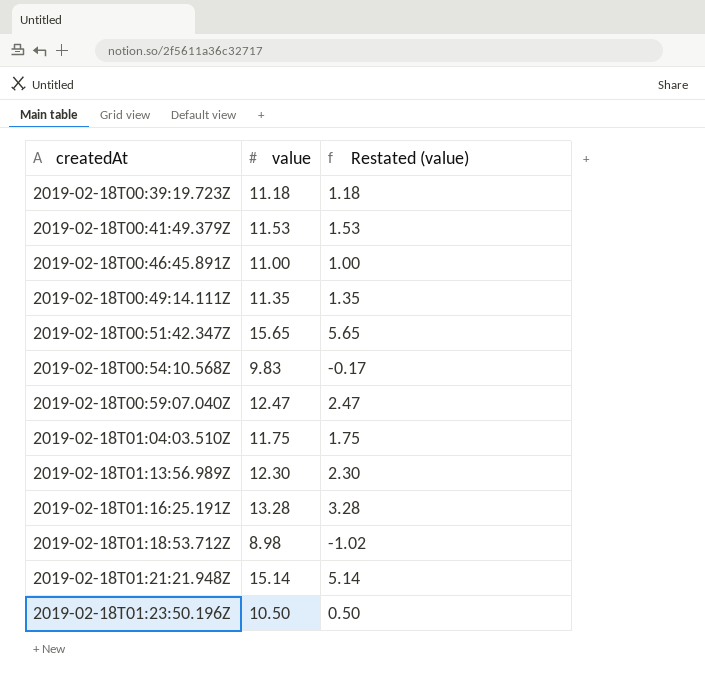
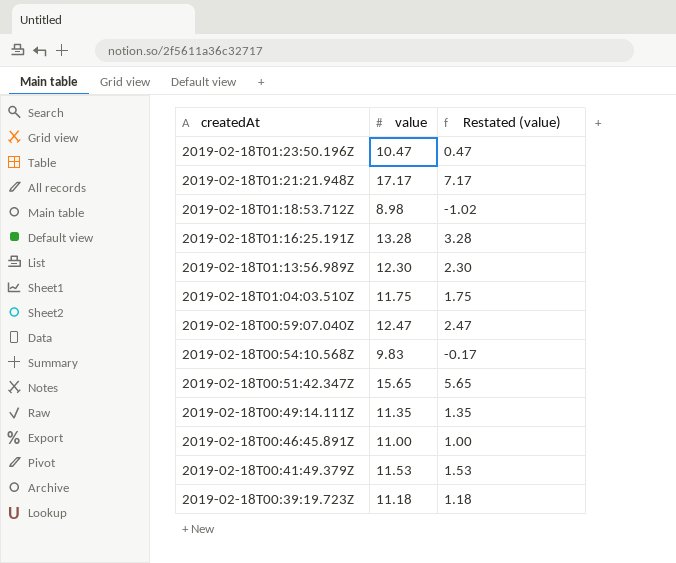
row order: createdAt ascending -> createdAt descending
2019-02-18T01:23:50.196Z | value: 10.50 -> 10.47
2019-02-18T01:23:50.196Z | Restated (value): 0.50 -> 0.47
2019-02-18T01:21:21.948Z | value: 15.14 -> 17.17
2019-02-18T01:21:21.948Z | Restated (value): 5.14 -> 7.17

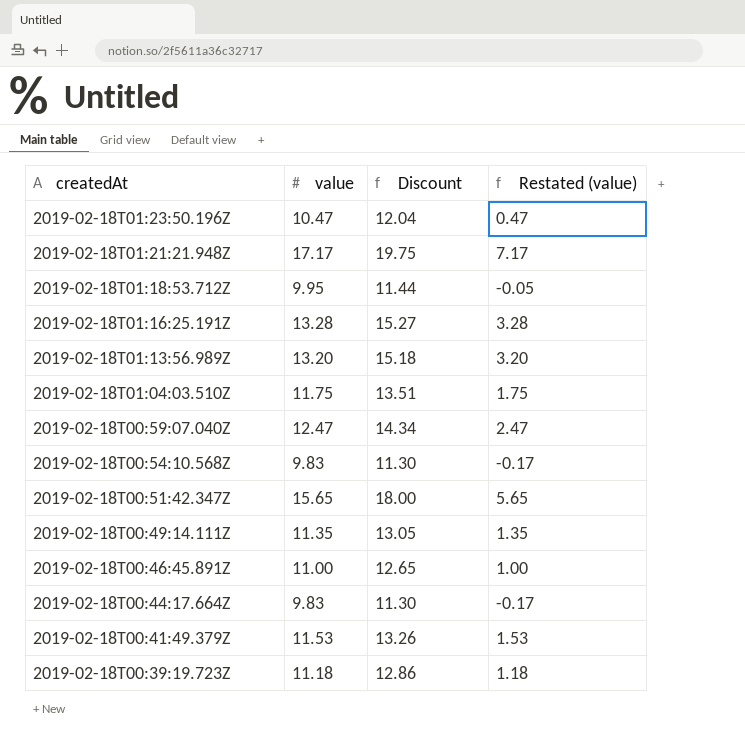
column Discount | formula: none -> [value] * 1.15
2019-02-18T01:18:53.712Z | value: 8.98 -> 9.95
2019-02-18T01:18:53.712Z | Restated (value): -1.02 -> -0.05
2019-02-18T01:13:56.989Z | value: 12.30 -> 13.20
2019-02-18T01:13:56.989Z | Restated (value): 2.30 -> 3.20
row 2019-02-18T00:44:17.664Z: none -> 9.83 | 11.30 | -0.17

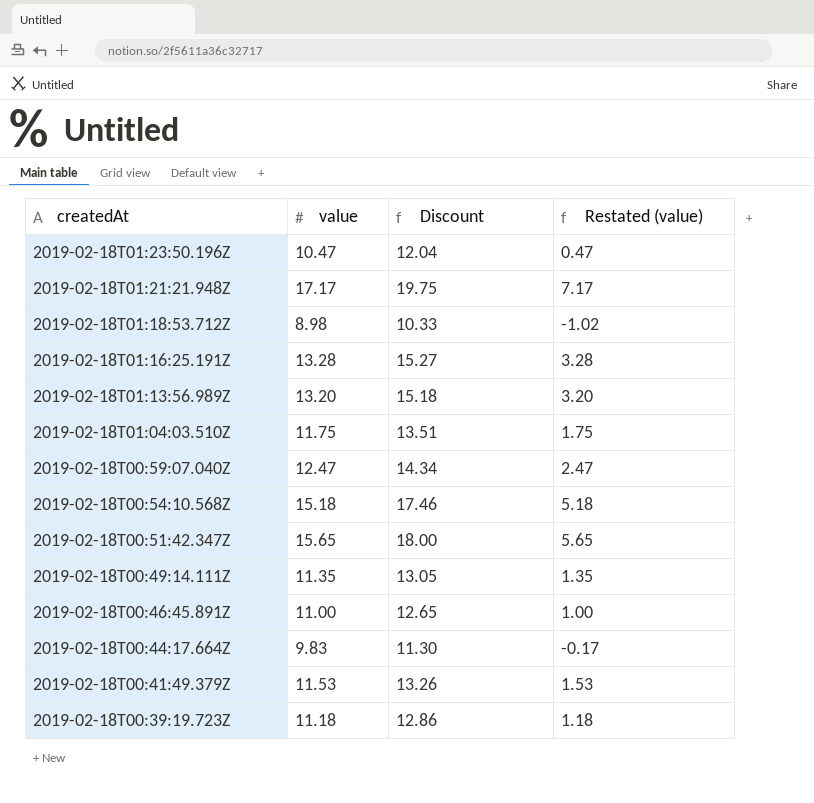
2019-02-18T01:18:53.712Z | value: 9.95 -> 8.98
2019-02-18T01:18:53.712Z | Discount: 11.44 -> 10.33
2019-02-18T01:18:53.712Z | Restated (value): -0.05 -> -1.02
2019-02-18T00:54:10.568Z | value: 9.83 -> 15.18
2019-02-18T00:54:10.568Z | Discount: 11.30 -> 17.46
2019-02-18T00:54:10.568Z | Restated (value): -0.17 -> 5.18

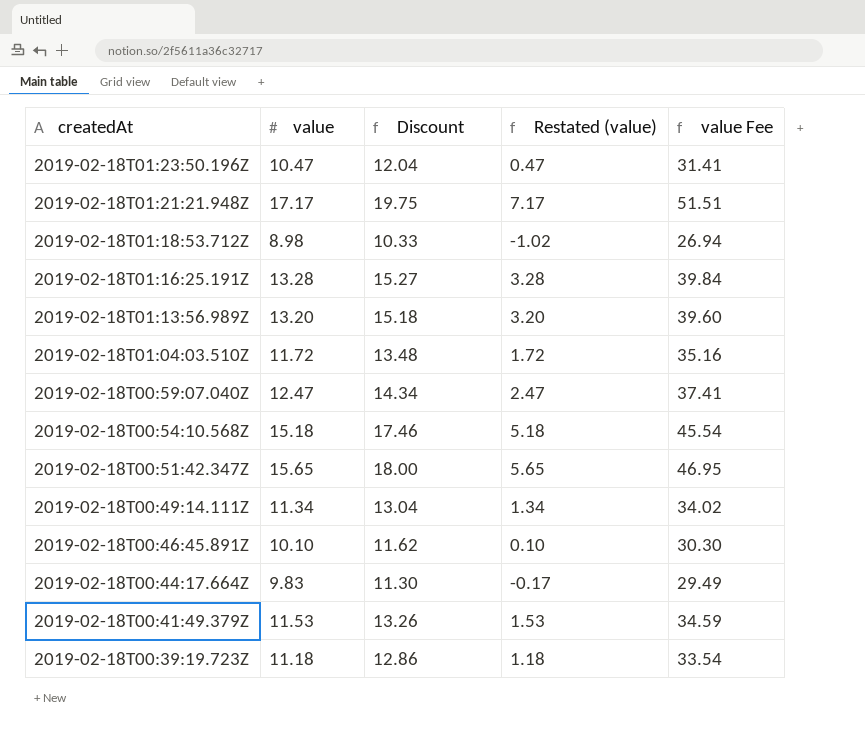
column value Fee | formula: none -> [value] * 3
2019-02-18T01:04:03.510Z | value: 11.75 -> 11.72
2019-02-18T01:04:03.510Z | Discount: 13.51 -> 13.48
2019-02-18T01:04:03.510Z | Restated (value): 1.75 -> 1.72
2019-02-18T00:49:14.111Z | value: 11.35 -> 11.34
2019-02-18T00:49:14.111Z | Discount: 13.05 -> 13.04
2019-02-18T00:49:14.111Z | Restated (value): 1.35 -> 1.34
2019-02-18T00:46:45.891Z | value: 11.00 -> 10.10
2019-02-18T00:46:45.891Z | Discount: 12.65 -> 11.62
2019-02-18T00:46:45.891Z | Restated (value): 1.00 -> 0.10

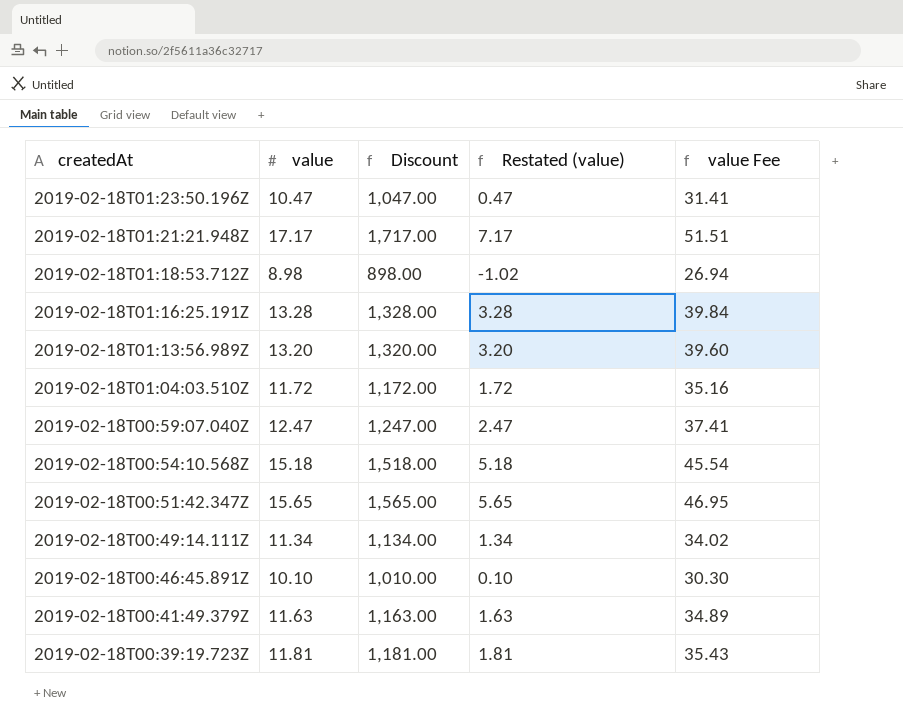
column Discount | formula: [value] * 1.15 -> [value] * 100
row 2019-02-18T00:44:17.664Z: 9.83 | 11.30 | -0.17 | 29.49 -> none
2019-02-18T00:41:49.379Z | value: 11.53 -> 11.63
2019-02-18T00:41:49.379Z | Restated (value): 1.53 -> 1.63
2019-02-18T00:41:49.379Z | value Fee: 34.59 -> 34.89
2019-02-18T00:39:19.723Z | value: 11.18 -> 11.81
2019-02-18T00:39:19.723Z | Restated (value): 1.18 -> 1.81
2019-02-18T00:39:19.723Z | value Fee: 33.54 -> 35.43

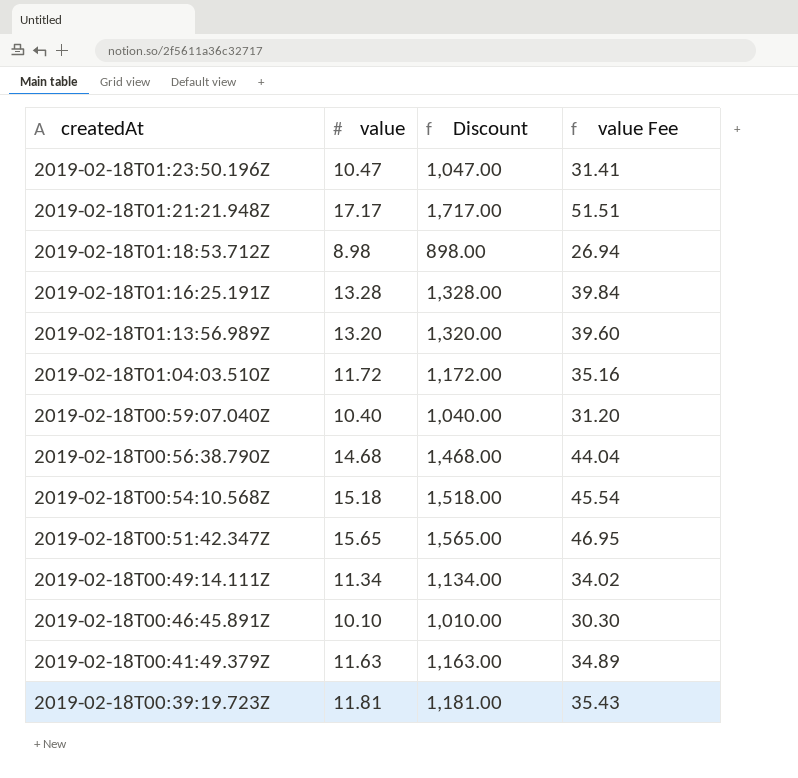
column Restated (value) | formula: [value] - 10 -> none
2019-02-18T00:59:07.040Z | value: 12.47 -> 10.40
2019-02-18T00:59:07.040Z | Discount: 1,247.00 -> 1,040.00
2019-02-18T00:59:07.040Z | value Fee: 37.41 -> 31.20
row 2019-02-18T00:56:38.790Z: none -> 14.68 | 1,468.00 | 44.04

